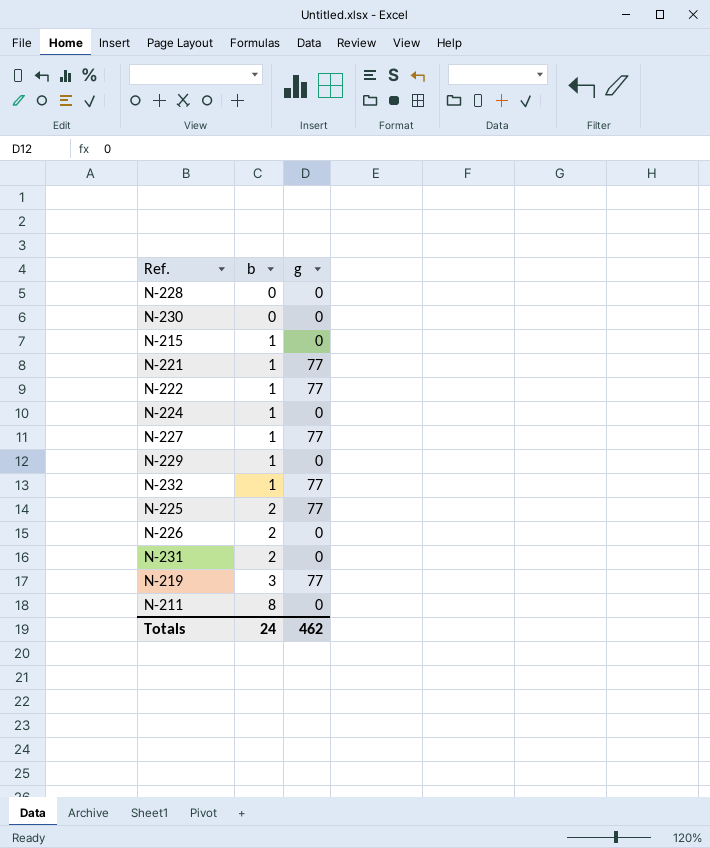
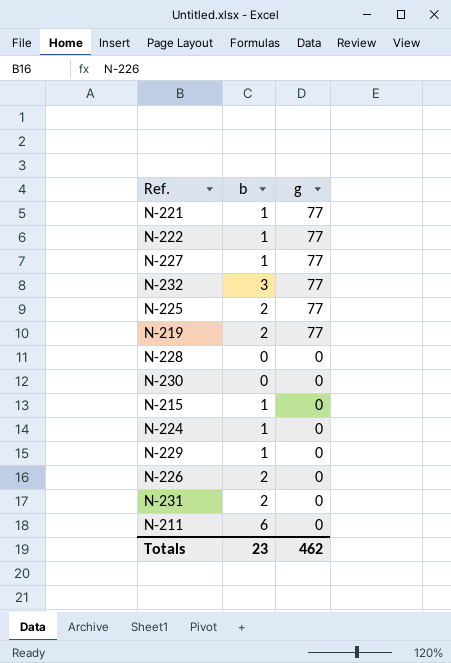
row order: b ascending -> g descending
N-232 | b: 1 -> 3
N-219 | b: 3 -> 2
N-211 | b: 8 -> 6
Totals | b: 24 -> 23

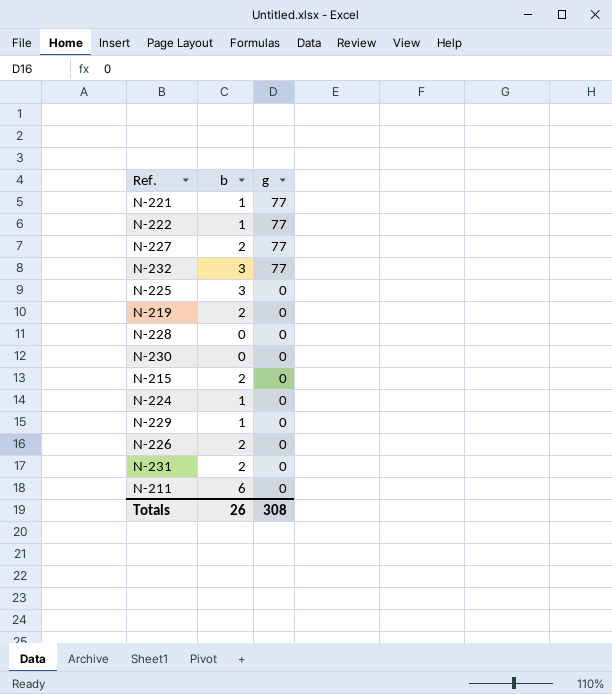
N-227 | b: 1 -> 2
N-225 | b: 2 -> 3
N-225 | g: 77 -> 0
N-219 | g: 77 -> 0
N-215 | b: 1 -> 2
Totals | b: 23 -> 26
Totals | g: 462 -> 308

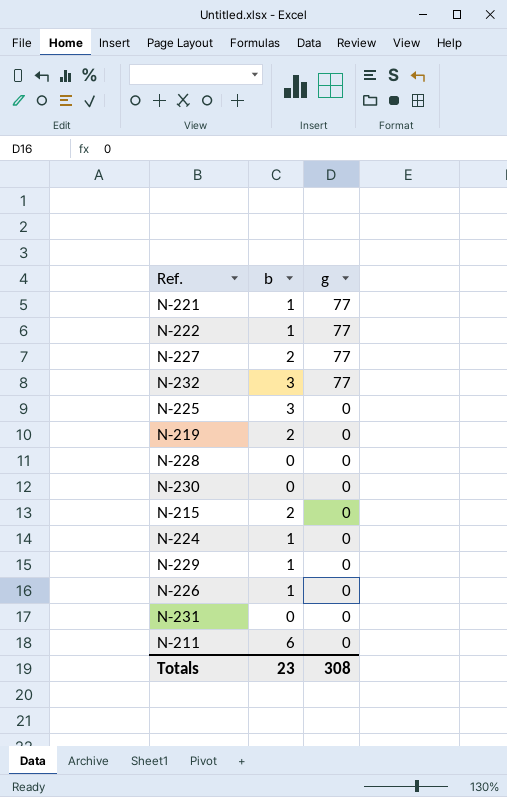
N-226 | b: 2 -> 1
N-231 | b: 2 -> 0
Totals | b: 26 -> 23

